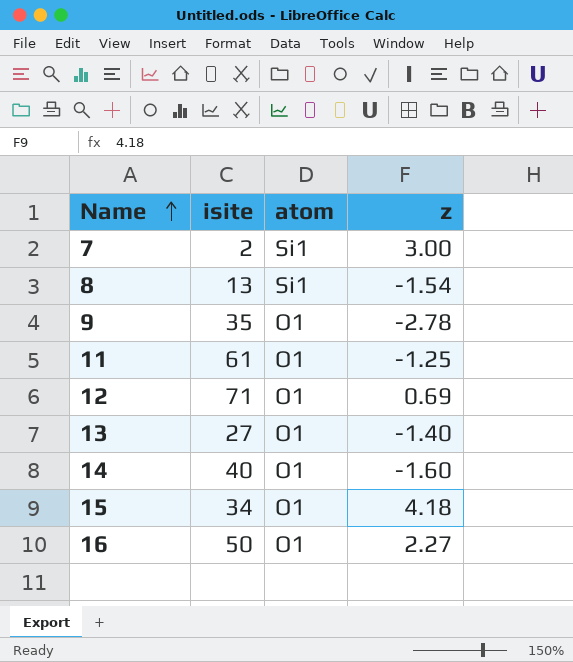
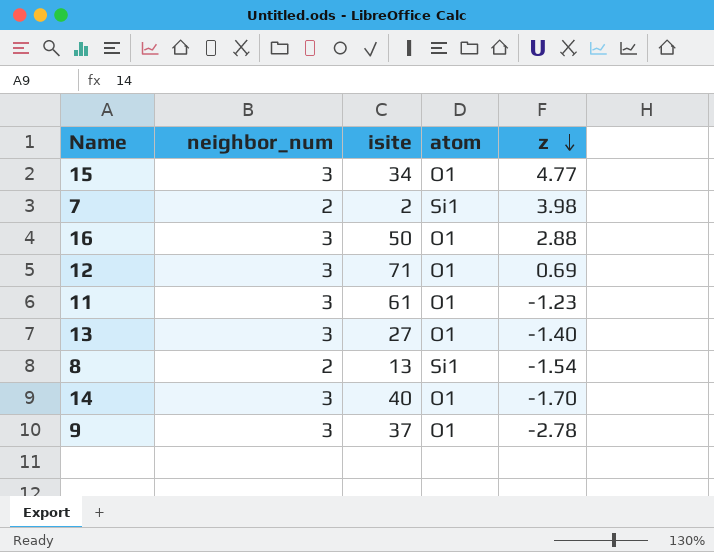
row order: Name ascending -> z descending
column neighbor_num | position: none -> 2
15 | z: 4.18 -> 4.77
7 | z: 3.00 -> 3.98
16 | z: 2.27 -> 2.88
11 | z: -1.25 -> -1.23
14 | z: -1.60 -> -1.70
9 | isite: 35 -> 37

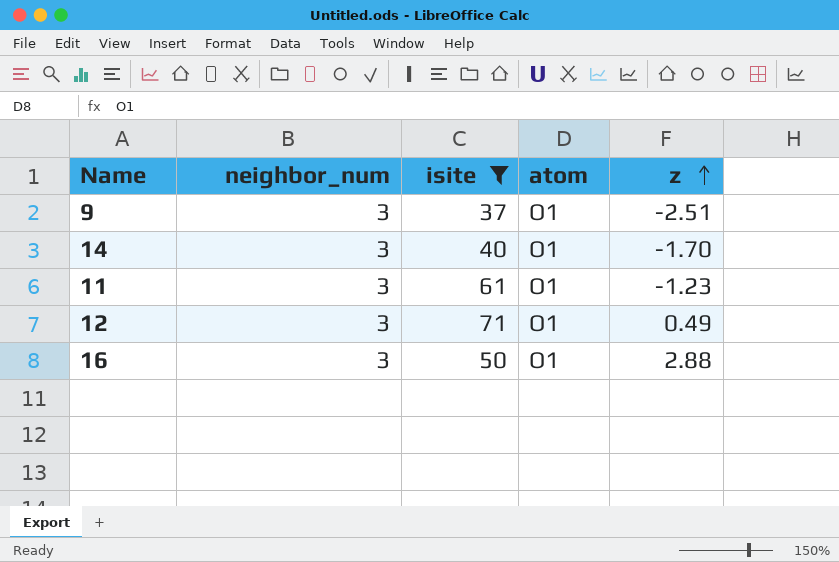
filter: none -> isite >= 37
row order: z descending -> z ascending
9 | z: -2.78 -> -2.51
12 | z: 0.69 -> 0.49

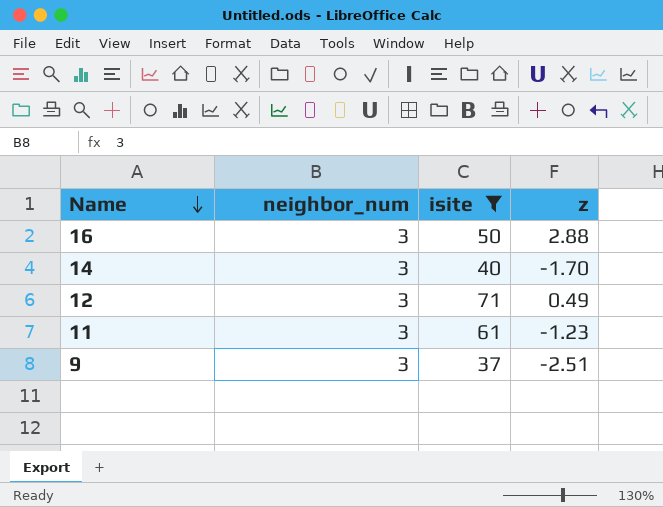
row order: z ascending -> Name descending
column atom | position: 4 -> none

